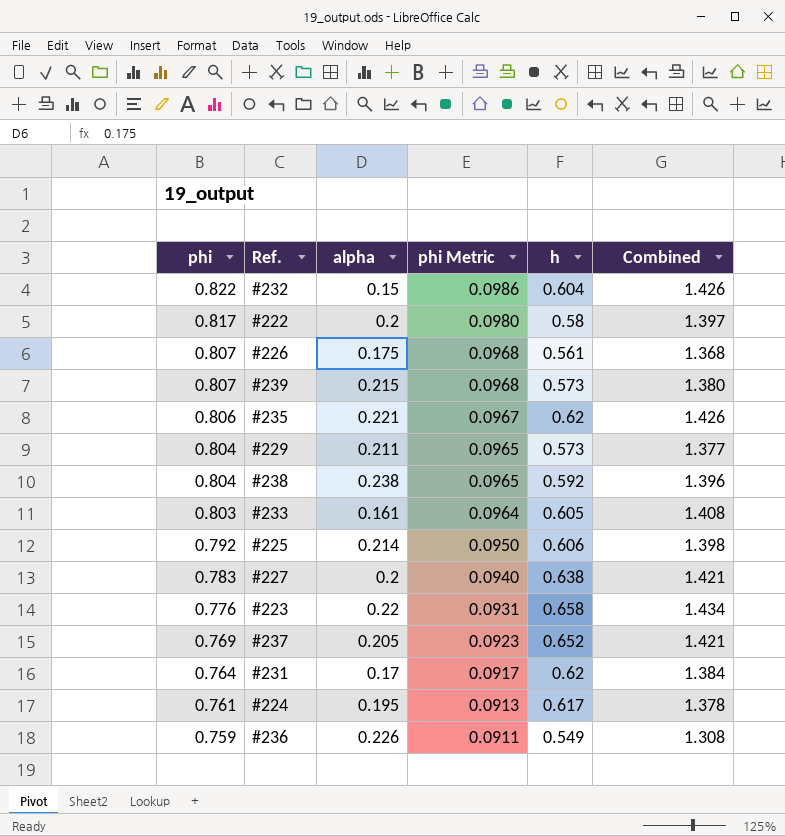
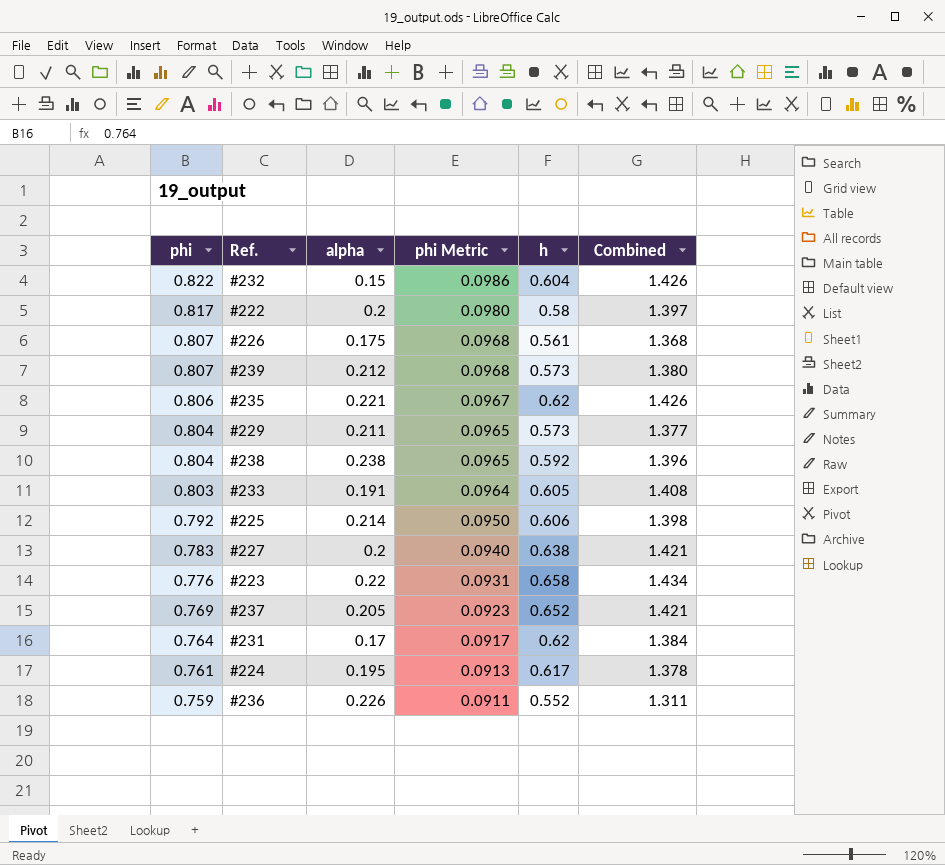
#239 | alpha: 0.215 -> 0.212
#233 | alpha: 0.161 -> 0.191
#236 | h: 0.549 -> 0.552
#236 | Combined: 1.308 -> 1.311

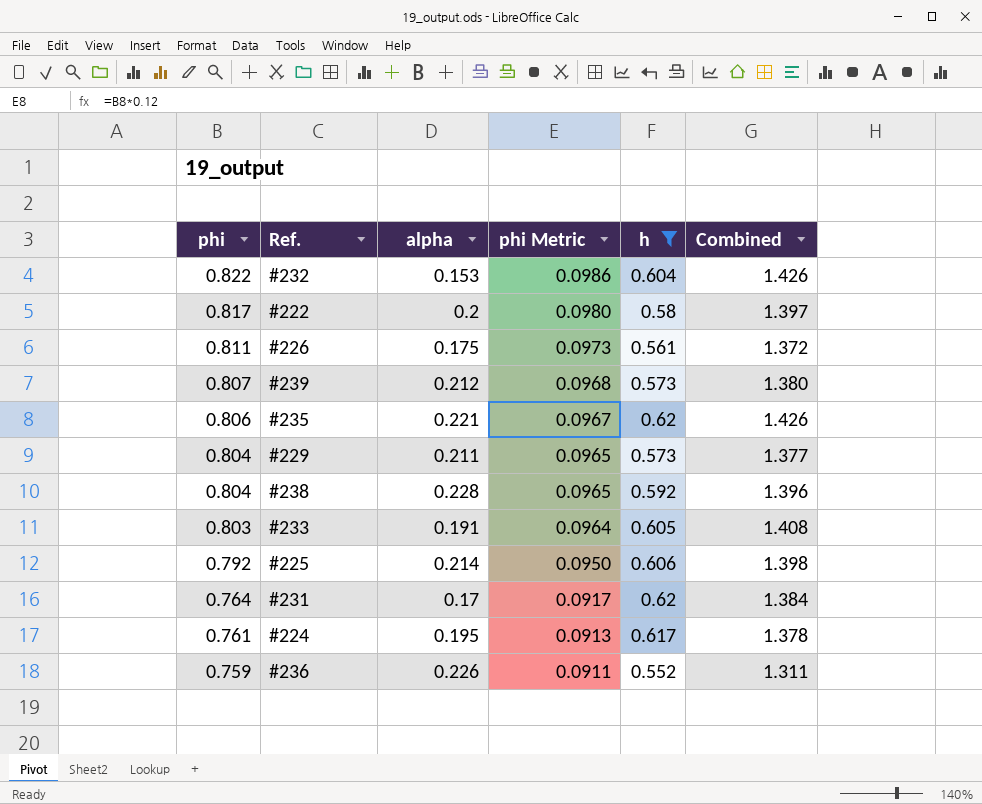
filter: none -> h <= 0.62
#232 | alpha: 0.15 -> 0.153
#226 | phi: 0.807 -> 0.811
#226 | phi Metric: 0.0968 -> 0.0973
#226 | Combined: 1.368 -> 1.372
#238 | alpha: 0.238 -> 0.228

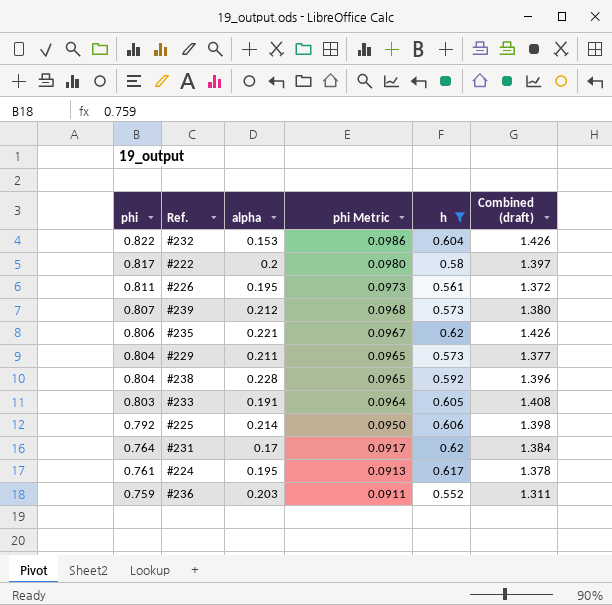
column name: Combined -> Combined (draft)
#226 | alpha: 0.175 -> 0.195
#236 | alpha: 0.226 -> 0.203

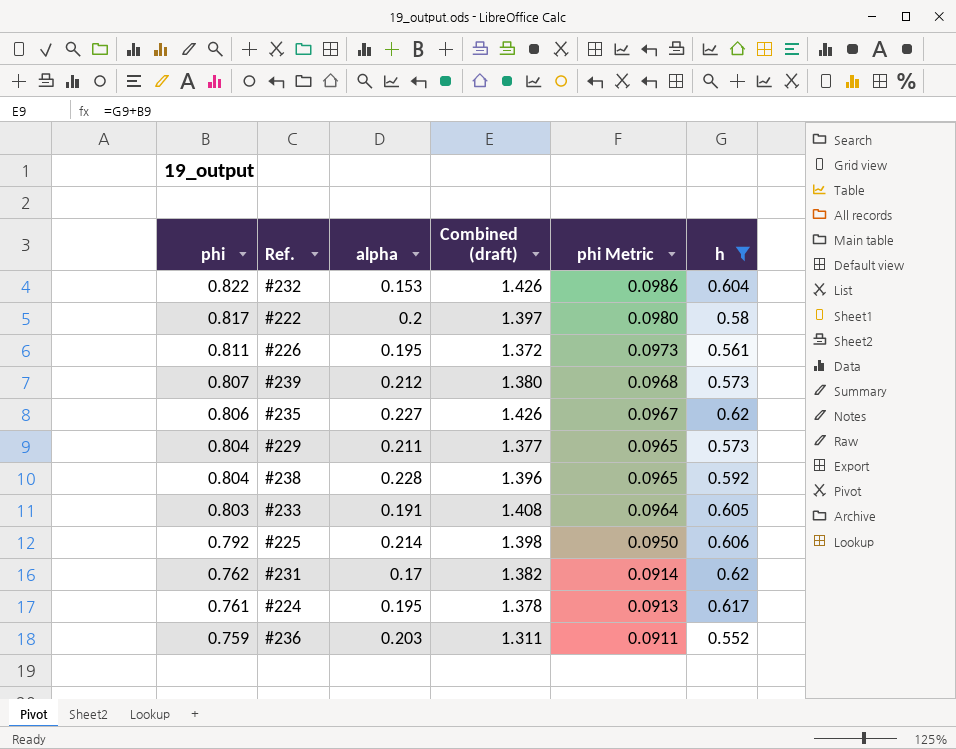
column Combined (draft) | position: 6 -> 4
#235 | alpha: 0.221 -> 0.227
#231 | phi: 0.764 -> 0.762
#231 | Combined (draft): 1.384 -> 1.382
#231 | phi Metric: 0.0917 -> 0.0914

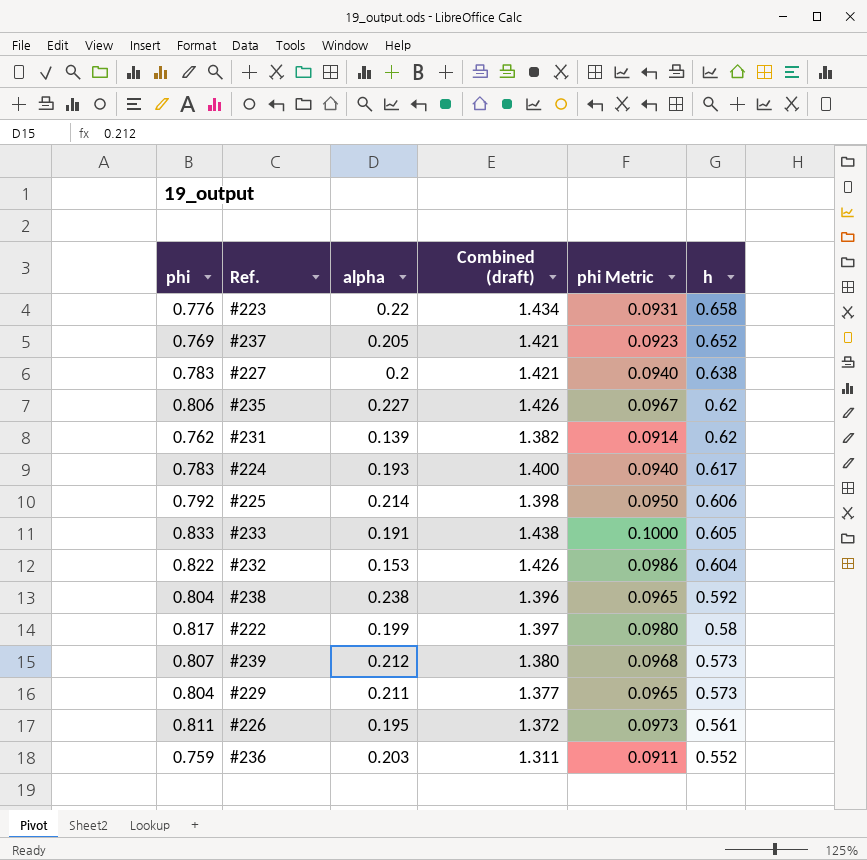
filter: h <= 0.62 -> none
row order: phi descending -> h descending
#231 | alpha: 0.17 -> 0.139
#224 | phi: 0.761 -> 0.783
#224 | alpha: 0.195 -> 0.193
#224 | Combined (draft): 1.378 -> 1.400
#224 | phi Metric: 0.0913 -> 0.0940
#233 | phi: 0.803 -> 0.833
#233 | Combined (draft): 1.408 -> 1.438
#233 | phi Metric: 0.0964 -> 0.1000
#238 | alpha: 0.228 -> 0.238
#222 | alpha: 0.2 -> 0.199

